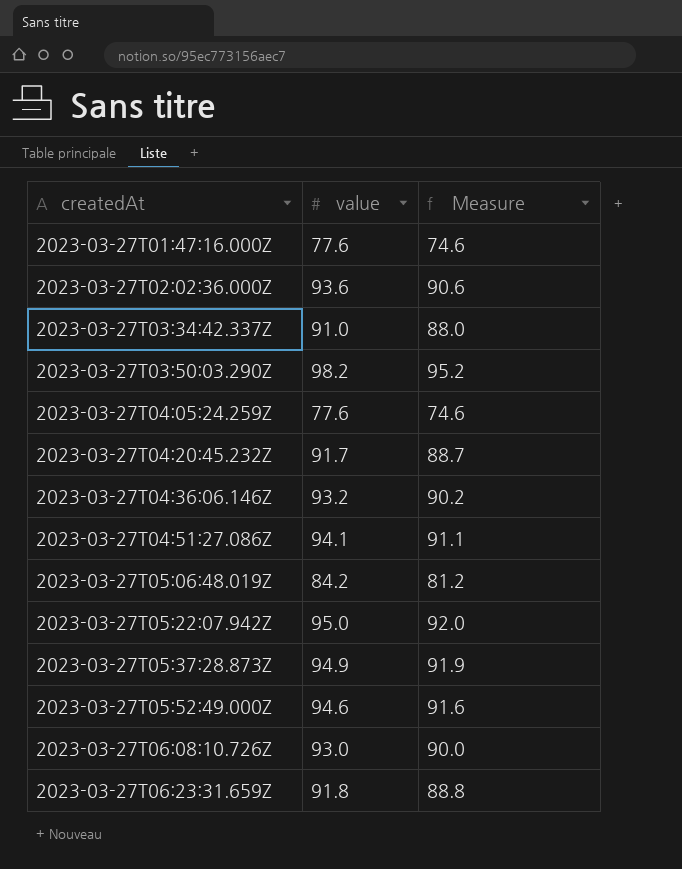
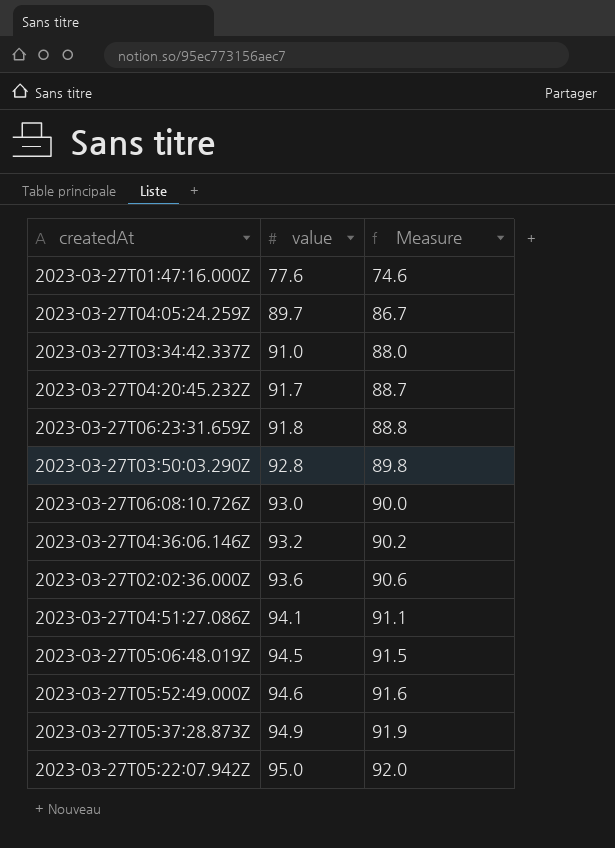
row order: createdAt ascending -> value ascending
2023-03-27T04:05:24.259Z | value: 77.6 -> 89.7
2023-03-27T04:05:24.259Z | Measure: 74.6 -> 86.7
2023-03-27T03:50:03.290Z | value: 98.2 -> 92.8
2023-03-27T03:50:03.290Z | Measure: 95.2 -> 89.8
2023-03-27T05:06:48.019Z | value: 84.2 -> 94.5
2023-03-27T05:06:48.019Z | Measure: 81.2 -> 91.5

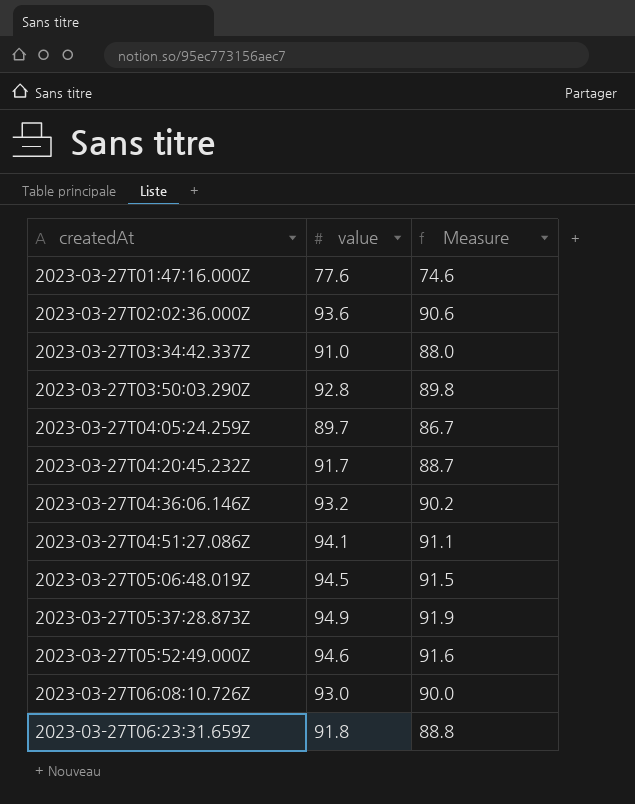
row order: value ascending -> createdAt ascending
row 2023-03-27T05:22:07.942Z: 95.0 | 92.0 -> none

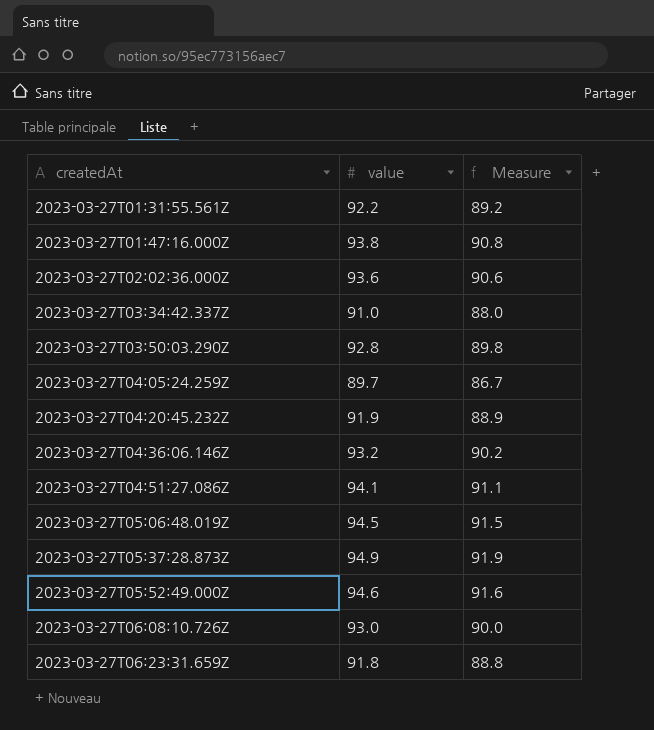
row 2023-03-27T01:31:55.561Z: none -> 92.2 | 89.2
2023-03-27T01:47:16.000Z | value: 77.6 -> 93.8
2023-03-27T01:47:16.000Z | Measure: 74.6 -> 90.8
2023-03-27T04:20:45.232Z | value: 91.7 -> 91.9
2023-03-27T04:20:45.232Z | Measure: 88.7 -> 88.9

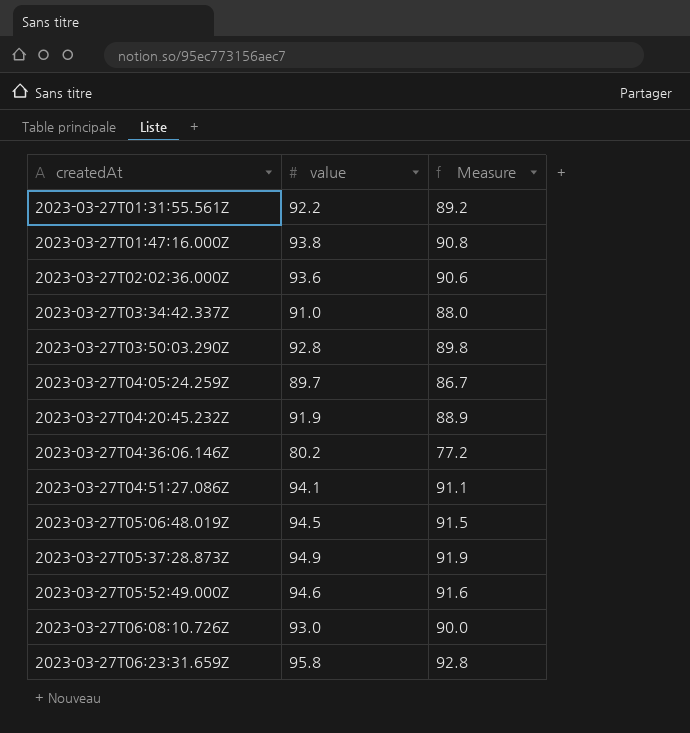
2023-03-27T04:36:06.146Z | value: 93.2 -> 80.2
2023-03-27T04:36:06.146Z | Measure: 90.2 -> 77.2
2023-03-27T06:23:31.659Z | value: 91.8 -> 95.8
2023-03-27T06:23:31.659Z | Measure: 88.8 -> 92.8

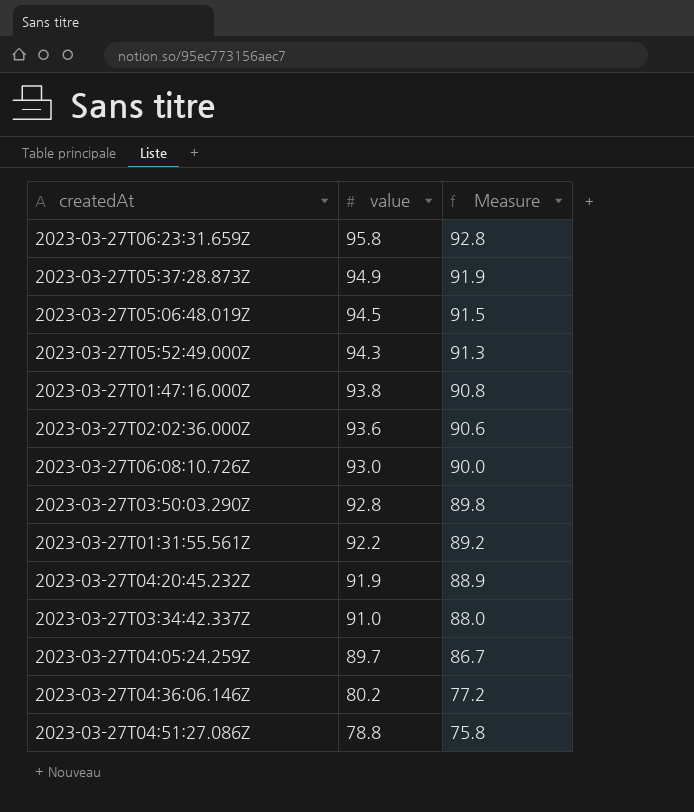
row order: createdAt ascending -> value descending
2023-03-27T05:52:49.000Z | value: 94.6 -> 94.3
2023-03-27T05:52:49.000Z | Measure: 91.6 -> 91.3
2023-03-27T04:51:27.086Z | value: 94.1 -> 78.8
2023-03-27T04:51:27.086Z | Measure: 91.1 -> 75.8

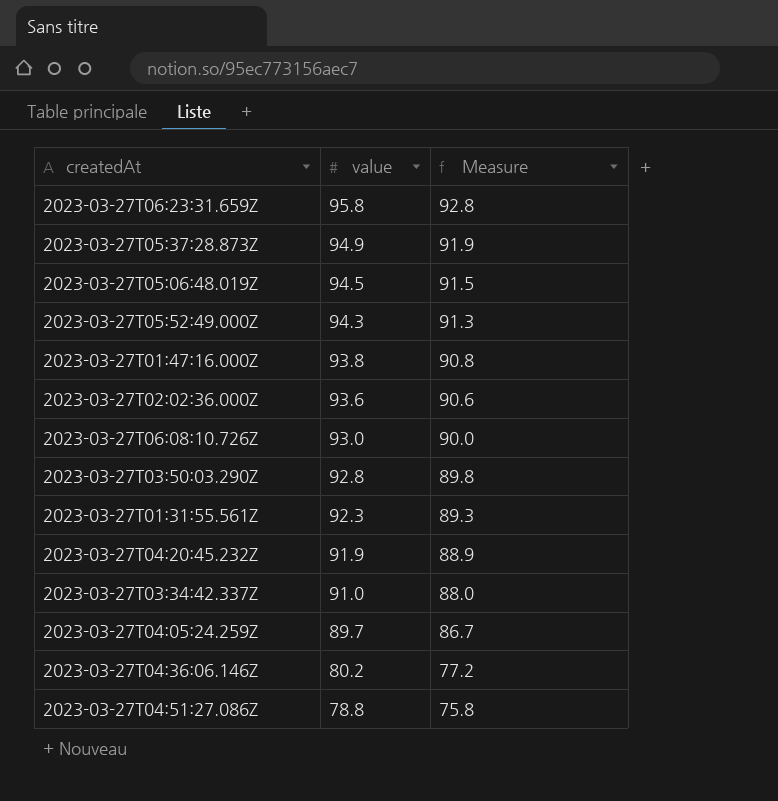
2023-03-27T01:31:55.561Z | value: 92.2 -> 92.3
2023-03-27T01:31:55.561Z | Measure: 89.2 -> 89.3

